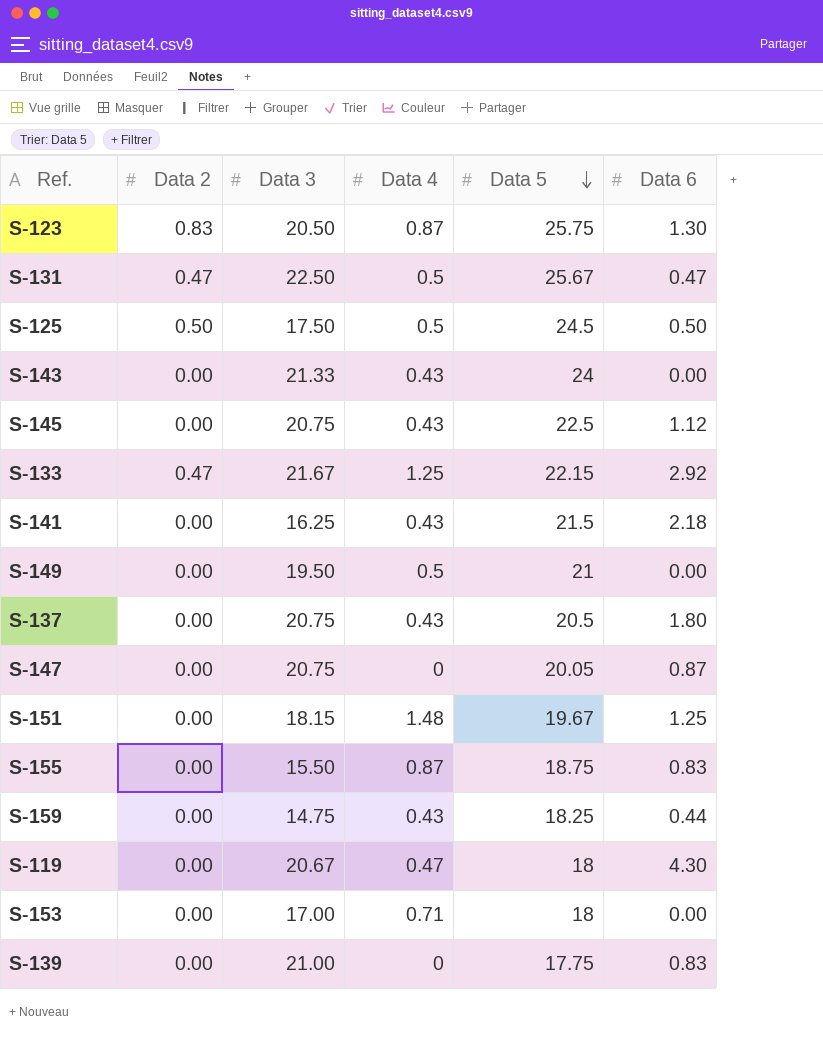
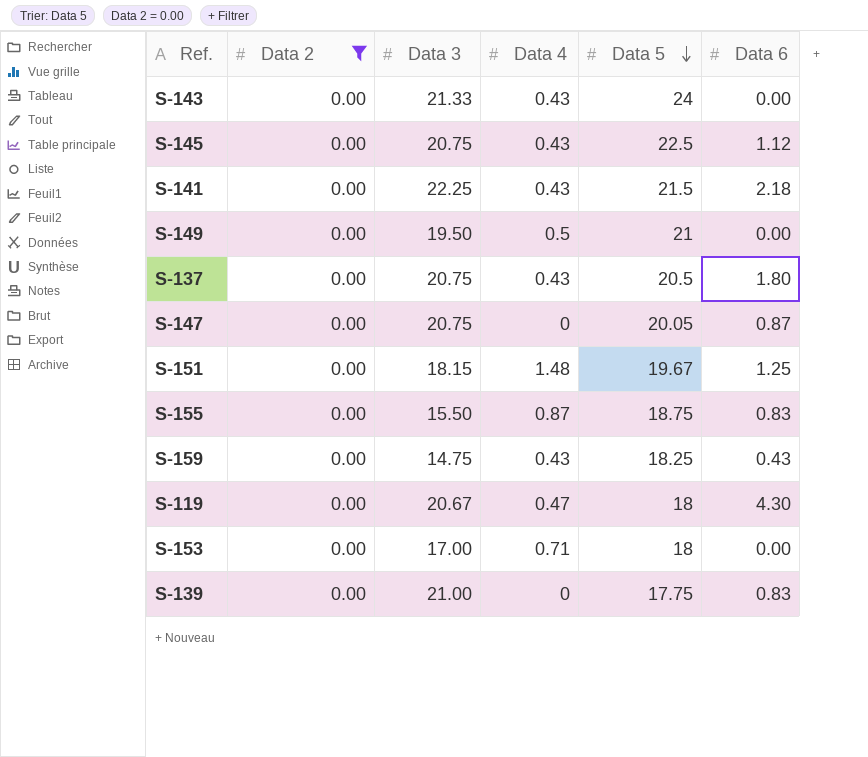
filter: none -> Data 2 = 0.00
S-141 | Data 3: 16.25 -> 22.25
S-159 | Data 6: 0.44 -> 0.43

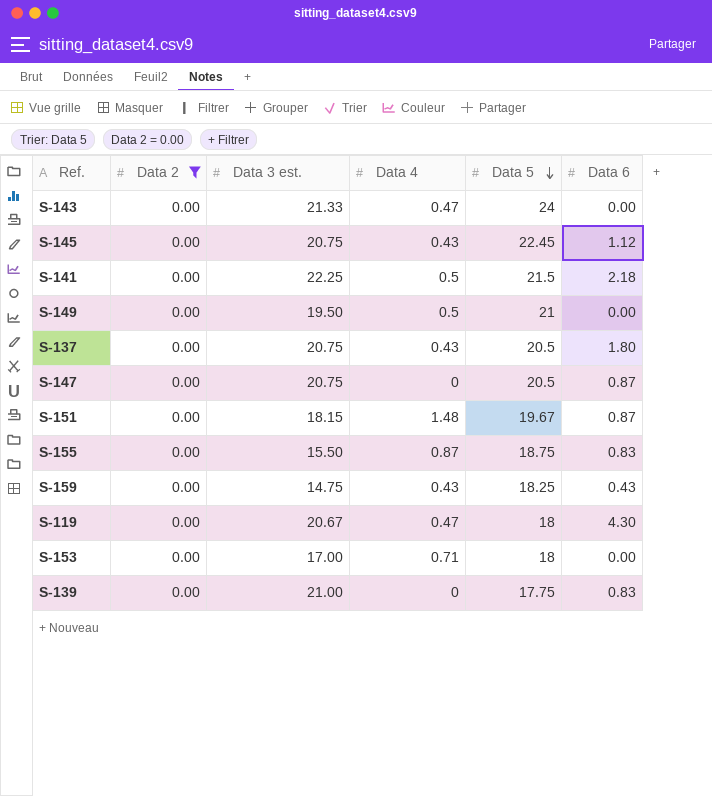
column name: Data 3 -> Data 3 est.
S-143 | Data 4: 0.43 -> 0.47
S-145 | Data 5: 22.5 -> 22.45
S-141 | Data 4: 0.43 -> 0.5
S-147 | Data 5: 20.05 -> 20.5
S-151 | Data 6: 1.25 -> 0.87

